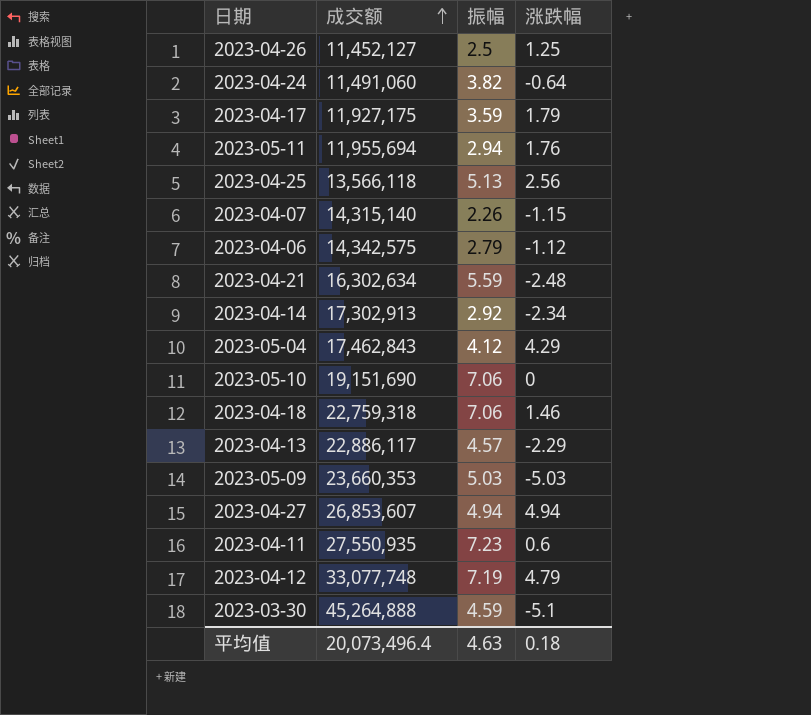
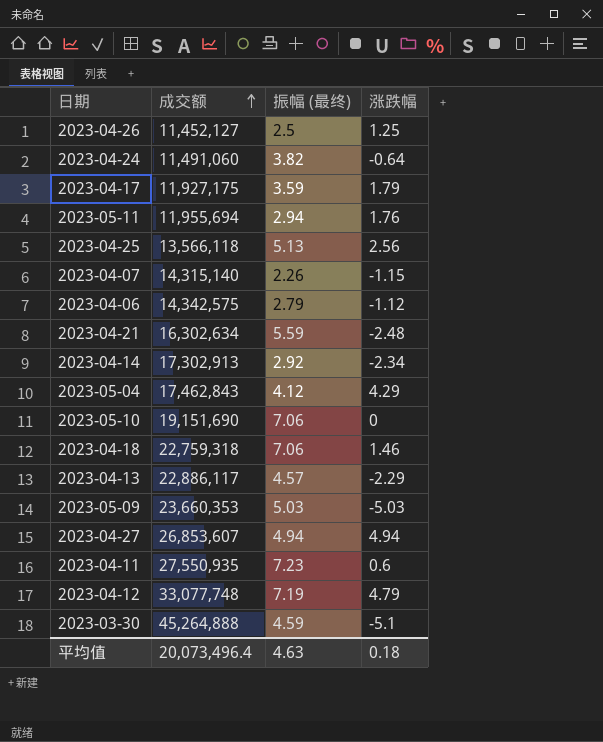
column name: 振幅 -> 振幅 (最终)

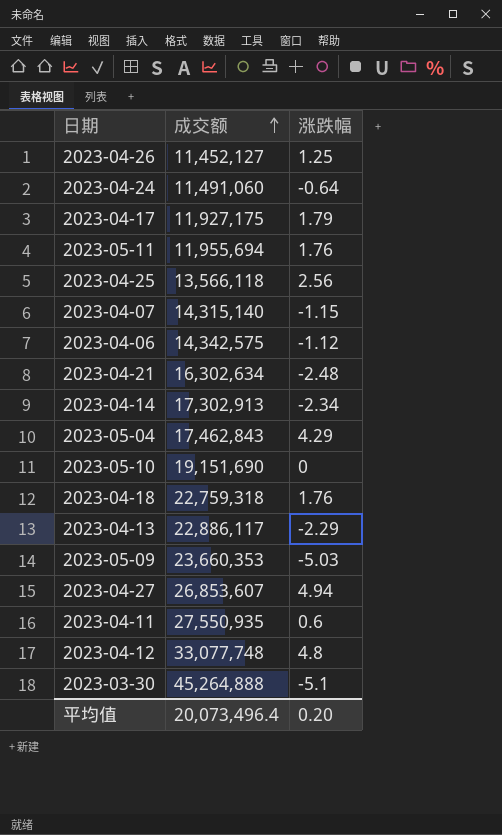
column 振幅 (最终) | position: 3 -> none
2023-04-18 | 涨跌幅: 1.46 -> 1.76
2023-04-12 | 涨跌幅: 4.79 -> 4.8
平均值 | 涨跌幅: 0.18 -> 0.20

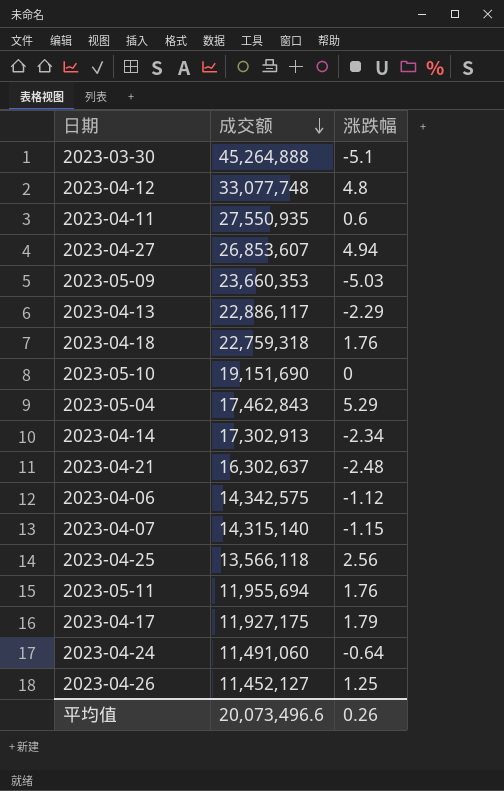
row order: 成交额 ascending -> 成交额 descending
2023-05-04 | 涨跌幅: 4.29 -> 5.29
2023-04-21 | 成交额: 16,302,634 -> 16,302,637
平均值 | 成交额: 20,073,496.4 -> 20,073,496.6
平均值 | 涨跌幅: 0.20 -> 0.26

